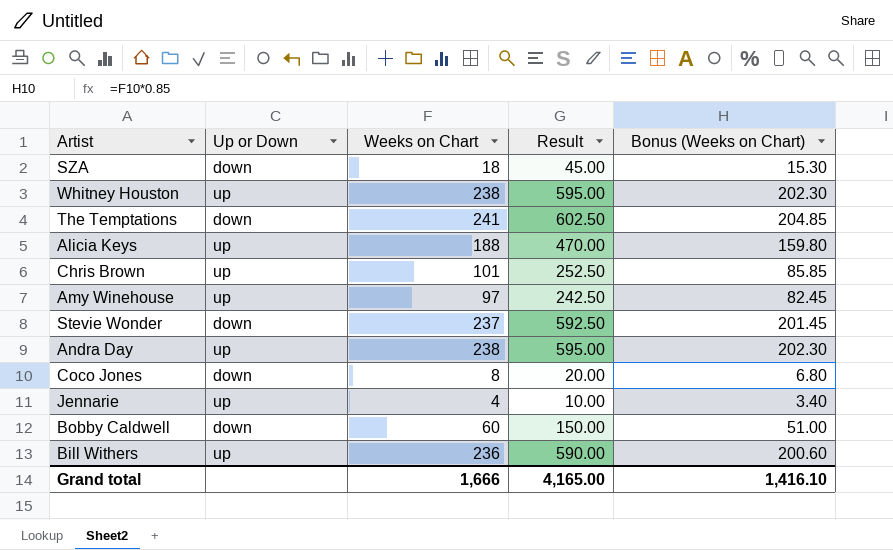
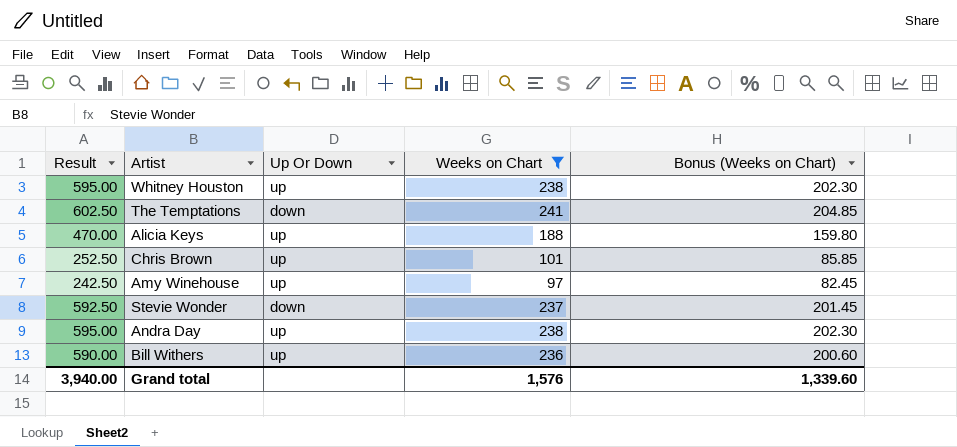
filter: none -> Weeks on Chart >= 97
column Result | position: 4 -> 1
column name: Up or Down -> Up Or Down
Grand total | Result: 4,165.00 -> 3,940.00
Grand total | Weeks on Chart: 1,666 -> 1,576
Grand total | Bonus (Weeks on Chart): 1,416.10 -> 1,339.60

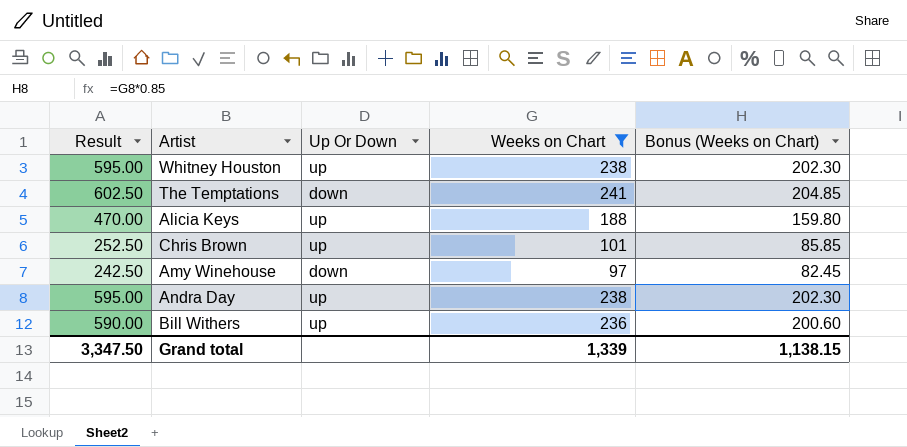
row Stevie Wonder: 592.50 | down | 237 | 201.45 -> none
Amy Winehouse | Up Or Down: up -> down
Grand total | Result: 3,940.00 -> 3,347.50
Grand total | Weeks on Chart: 1,576 -> 1,339
Grand total | Bonus (Weeks on Chart): 1,339.60 -> 1,138.15

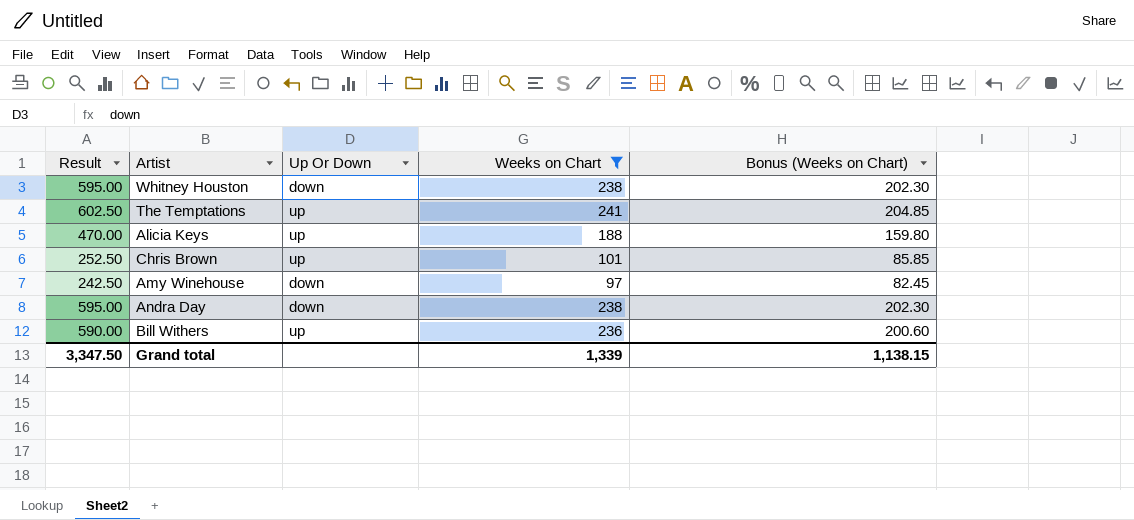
Whitney Houston | Up Or Down: up -> down
The Temptations | Up Or Down: down -> up
Andra Day | Up Or Down: up -> down

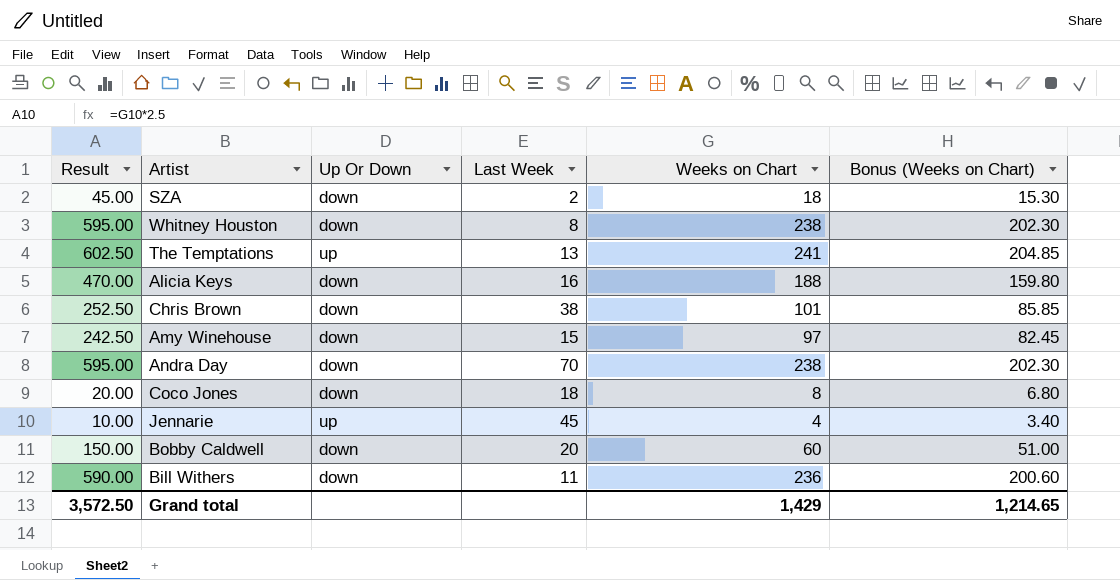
filter: Weeks on Chart >= 97 -> none
column Last Week | position: none -> 4
Alicia Keys | Up Or Down: up -> down
Chris Brown | Up Or Down: up -> down
Bill Withers | Up Or Down: up -> down
Grand total | Result: 3,347.50 -> 3,572.50
Grand total | Weeks on Chart: 1,339 -> 1,429
Grand total | Bonus (Weeks on Chart): 1,138.15 -> 1,214.65

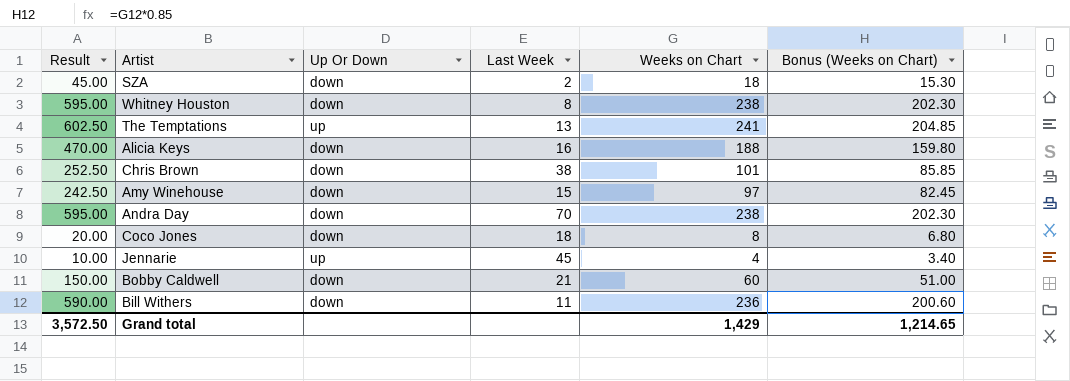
Bobby Caldwell | Last Week: 20 -> 21

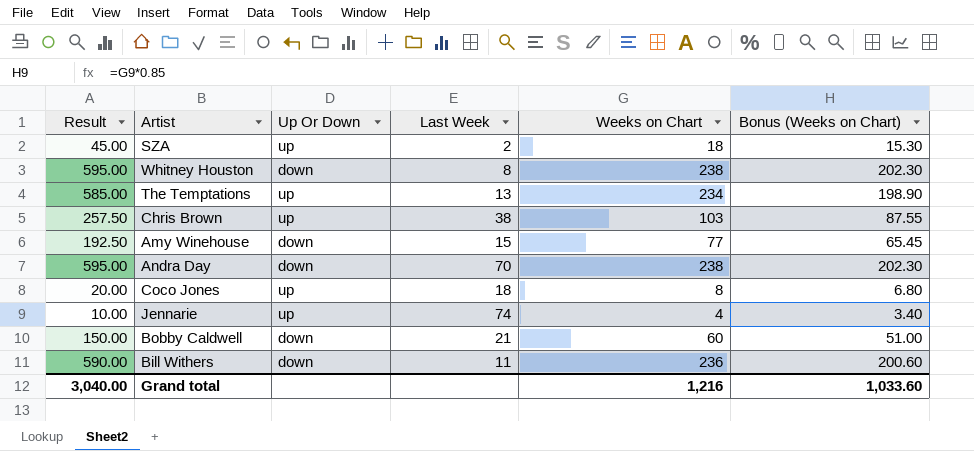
row Alicia Keys: 470.00 | down | 16 | 188 | 159.80 -> none
SZA | Up Or Down: down -> up
The Temptations | Result: 602.50 -> 585.00
The Temptations | Weeks on Chart: 241 -> 234
The Temptations | Bonus (Weeks on Chart): 204.85 -> 198.90
Chris Brown | Result: 252.50 -> 257.50
Chris Brown | Up Or Down: down -> up
Chris Brown | Weeks on Chart: 101 -> 103
Chris Brown | Bonus (Weeks on Chart): 85.85 -> 87.55
Amy Winehouse | Result: 242.50 -> 192.50
Amy Winehouse | Weeks on Chart: 97 -> 77
Amy Winehouse | Bonus (Weeks on Chart): 82.45 -> 65.45
Coco Jones | Up Or Down: down -> up
Jennarie | Last Week: 45 -> 74
Grand total | Result: 3,572.50 -> 3,040.00
Grand total | Weeks on Chart: 1,429 -> 1,216
Grand total | Bonus (Weeks on Chart): 1,214.65 -> 1,033.60

